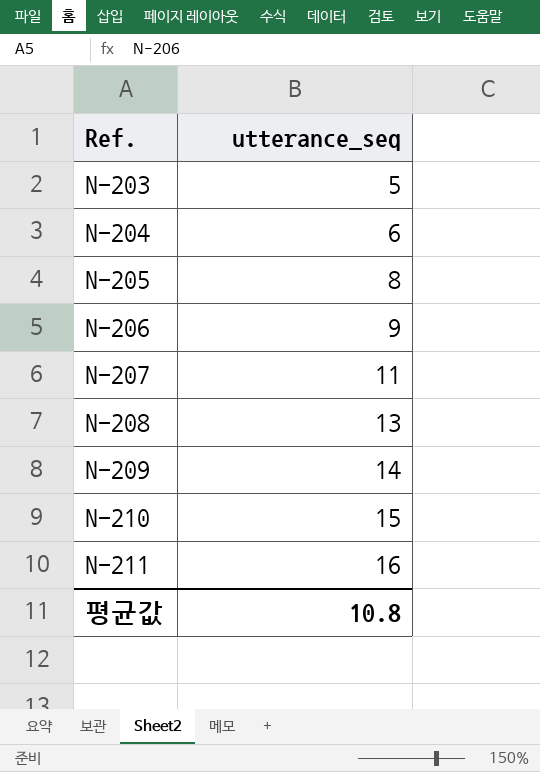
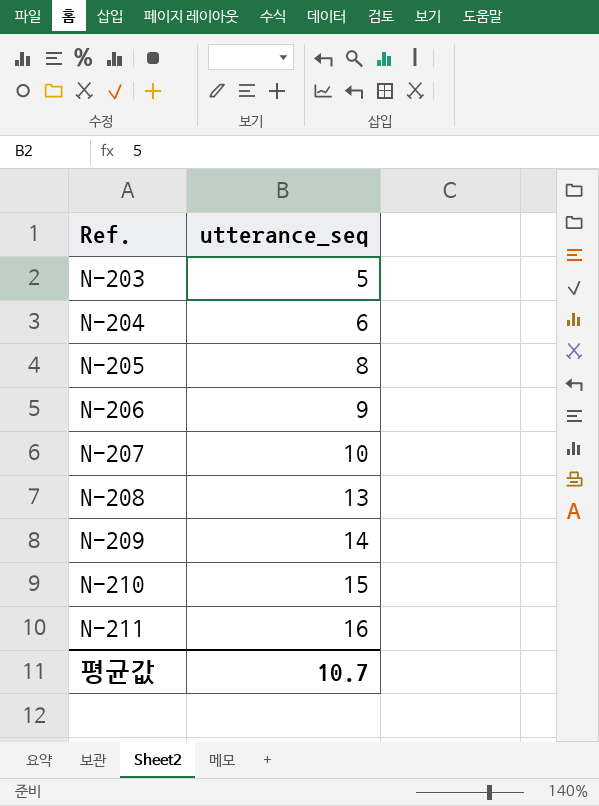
N-207 | utterance_seq: 11 -> 10
평균값 | utterance_seq: 10.8 -> 10.7

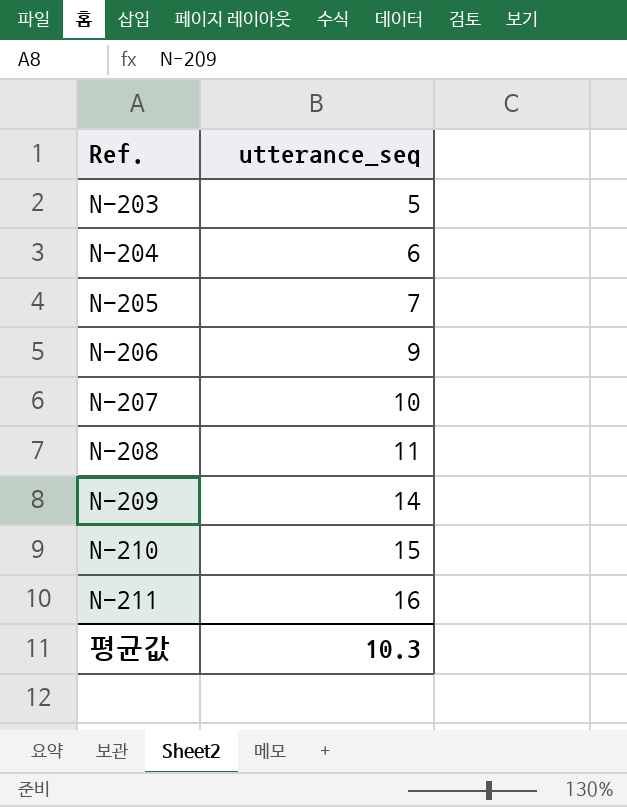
N-205 | utterance_seq: 8 -> 7
N-208 | utterance_seq: 13 -> 11
평균값 | utterance_seq: 10.7 -> 10.3

